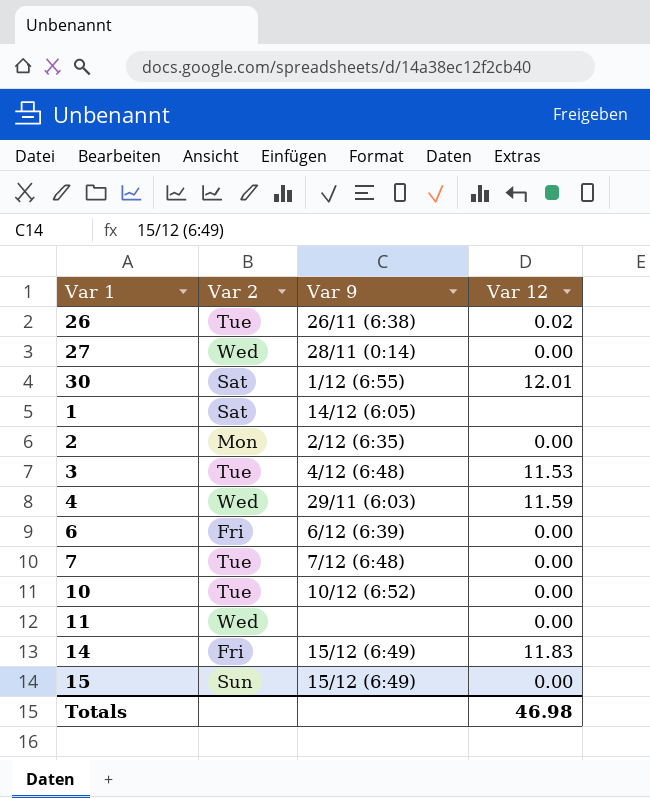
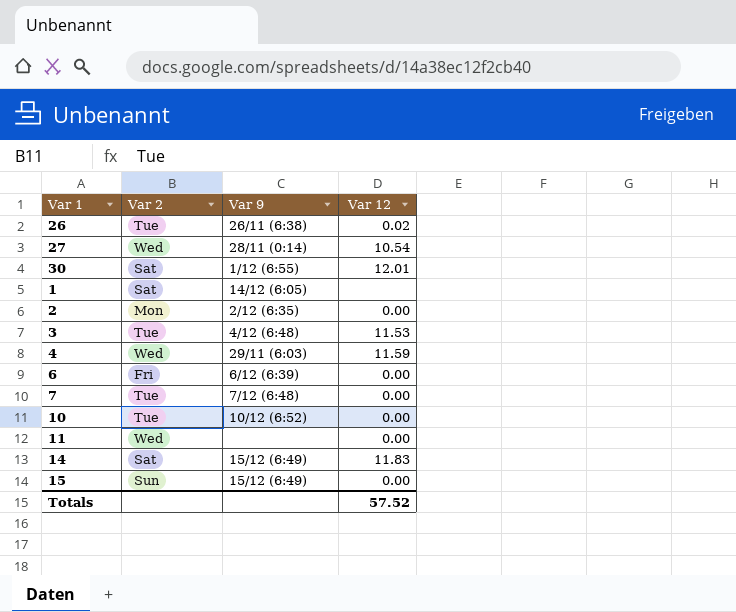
27 | Var 12: 0.00 -> 10.54
14 | Var 2: Fri -> Sat
Totals | Var 12: 46.98 -> 57.52

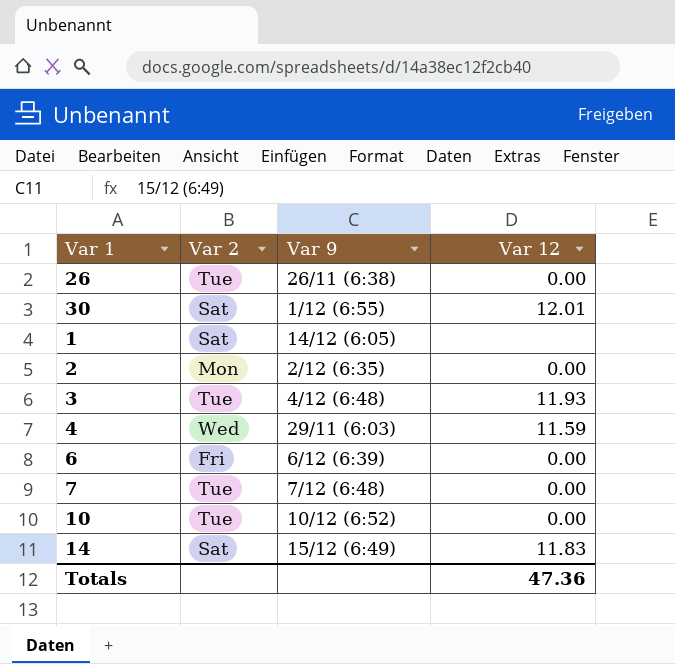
row 27: Wed | 28/11 (0:14) | 10.54 -> none
row 11: Wed | none | 0.00 -> none
row 15: Sun | 15/12 (6:49) | 0.00 -> none
26 | Var 12: 0.02 -> 0.00
3 | Var 12: 11.53 -> 11.93
Totals | Var 12: 57.52 -> 47.36

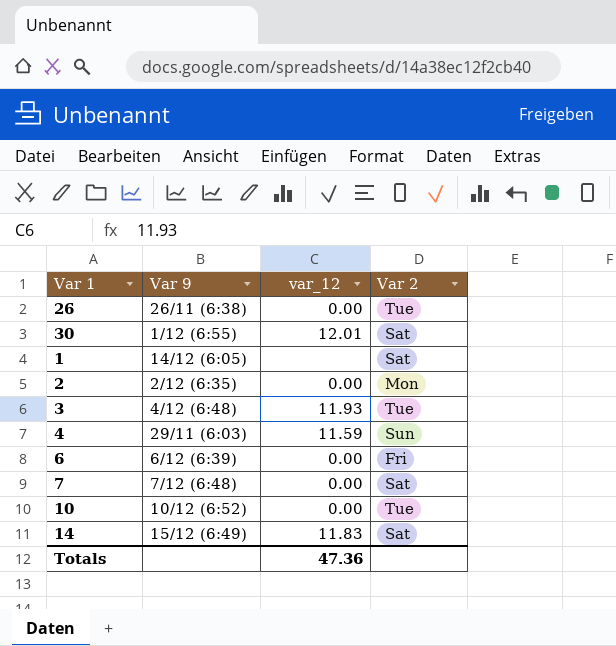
column name: Var 12 -> var_12
column Var 2 | position: 2 -> 4
4 | Var 2: Wed -> Sun
7 | Var 2: Tue -> Sat

